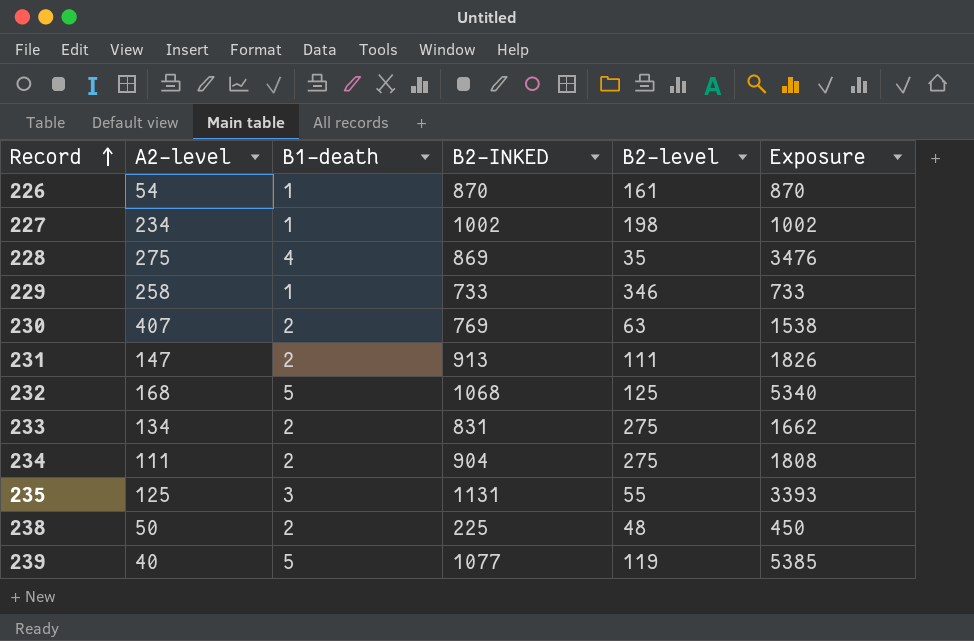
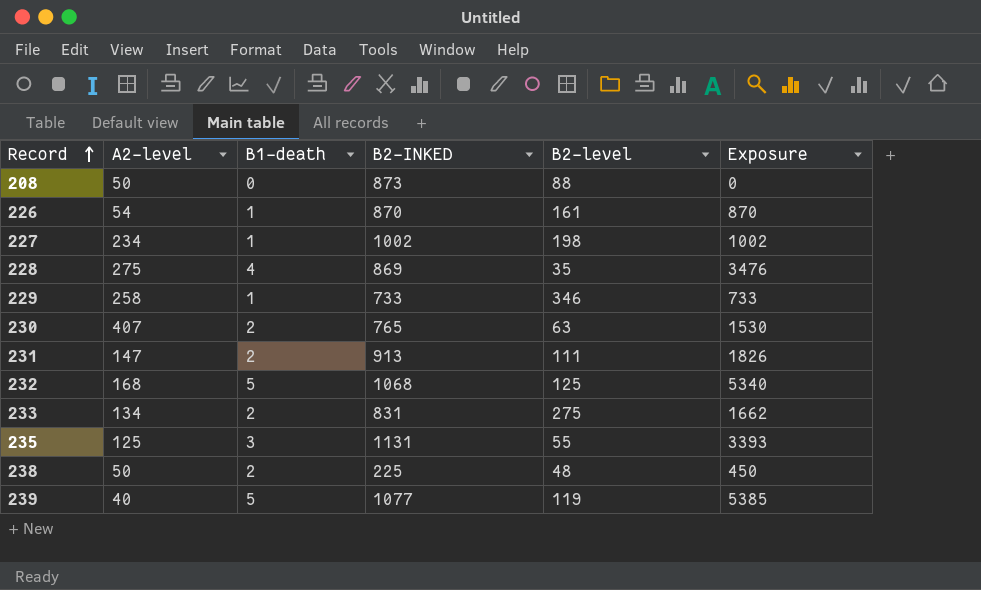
row 234: 111 | 2 | 904 | 275 | 1808 -> none
row 208: none -> 50 | 0 | 873 | 88 | 0
230 | B2-INKED: 769 -> 765
230 | Exposure: 1538 -> 1530

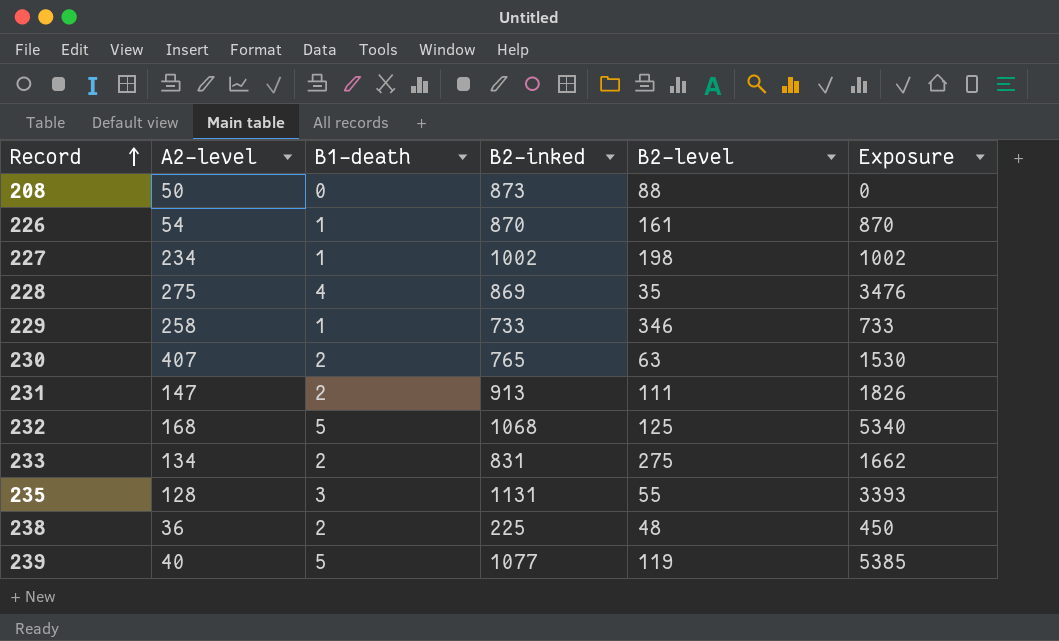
column name: B2-INKED -> B2-inked
235 | A2-level: 125 -> 128
238 | A2-level: 50 -> 36

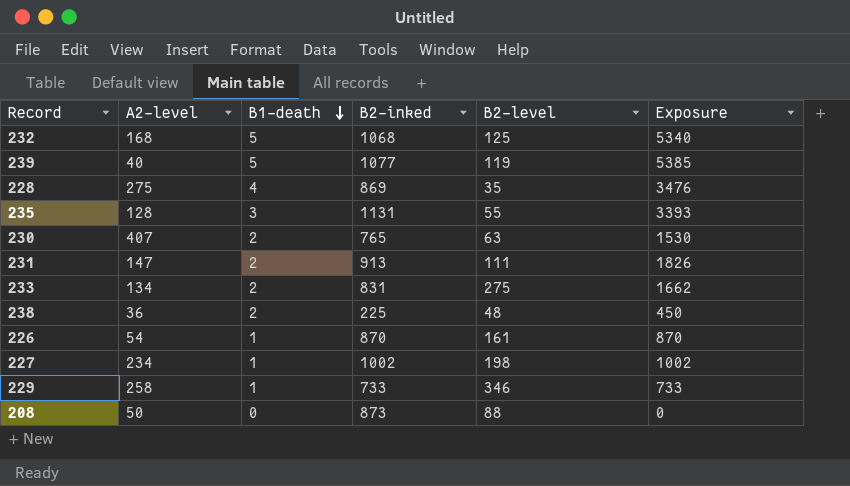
row order: Record ascending -> B1-death descending

